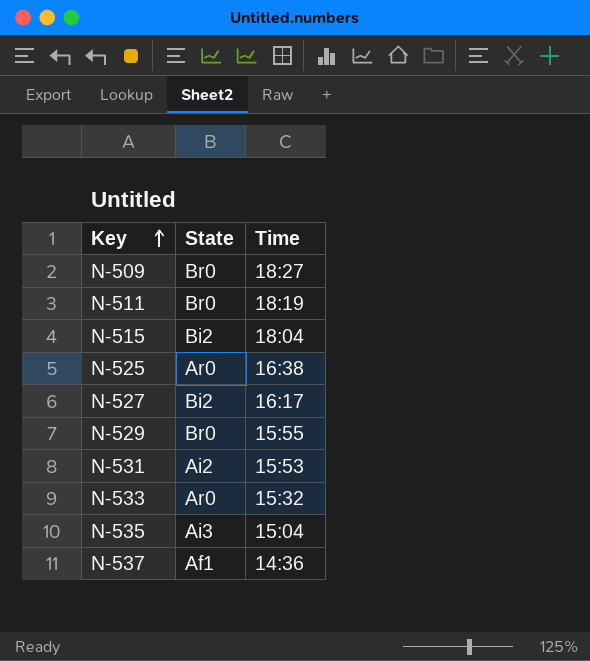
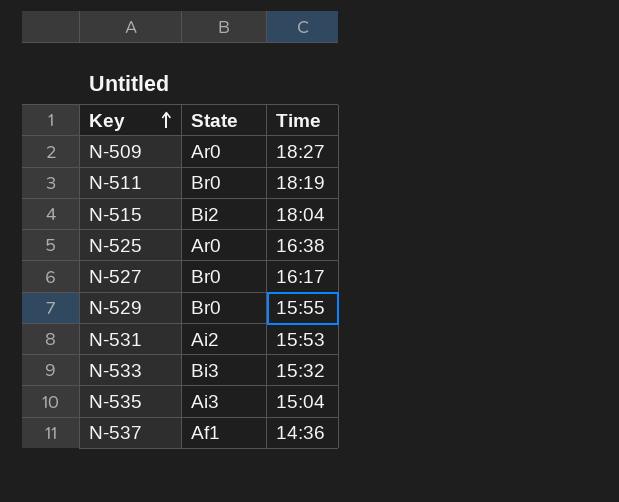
N-509 | State: Br0 -> Ar0
N-527 | State: Bi2 -> Br0
N-533 | State: Ar0 -> Bi3

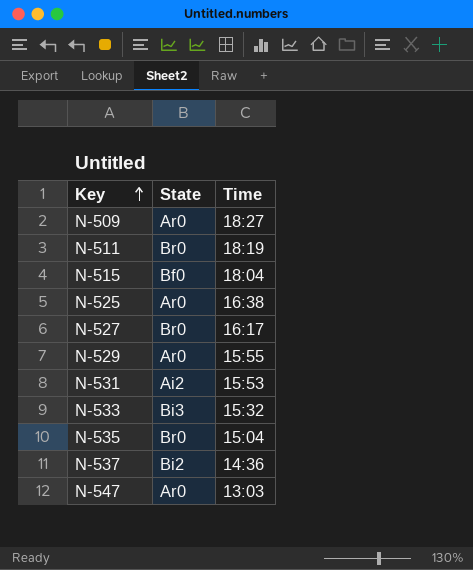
N-515 | State: Bi2 -> Bf0
N-529 | State: Br0 -> Ar0
N-535 | State: Ai3 -> Br0
N-537 | State: Af1 -> Bi2
row N-547: none -> Ar0 | 13:03

